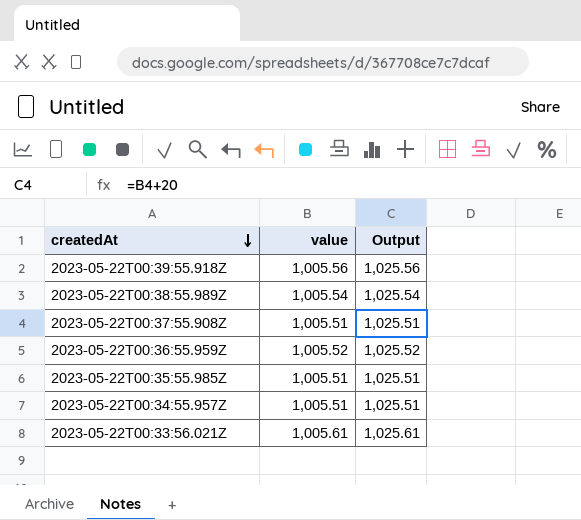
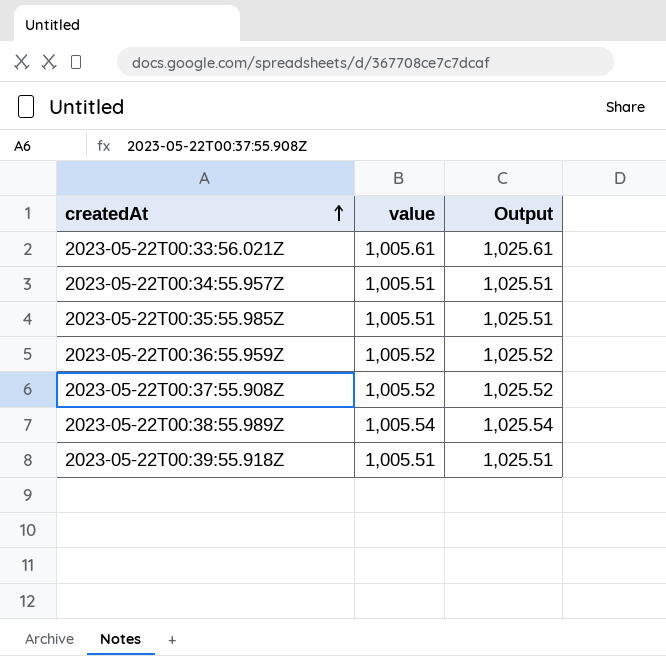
row order: createdAt descending -> createdAt ascending
2023-05-22T00:37:55.908Z | value: 1,005.51 -> 1,005.52
2023-05-22T00:37:55.908Z | Output: 1,025.51 -> 1,025.52
2023-05-22T00:39:55.918Z | value: 1,005.56 -> 1,005.51
2023-05-22T00:39:55.918Z | Output: 1,025.56 -> 1,025.51

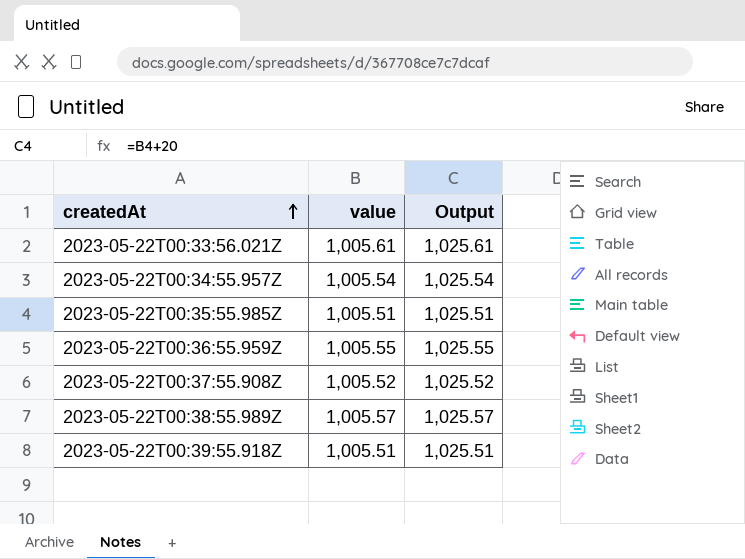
2023-05-22T00:34:55.957Z | value: 1,005.51 -> 1,005.54
2023-05-22T00:34:55.957Z | Output: 1,025.51 -> 1,025.54
2023-05-22T00:36:55.959Z | value: 1,005.52 -> 1,005.55
2023-05-22T00:36:55.959Z | Output: 1,025.52 -> 1,025.55
2023-05-22T00:38:55.989Z | value: 1,005.54 -> 1,005.57
2023-05-22T00:38:55.989Z | Output: 1,025.54 -> 1,025.57

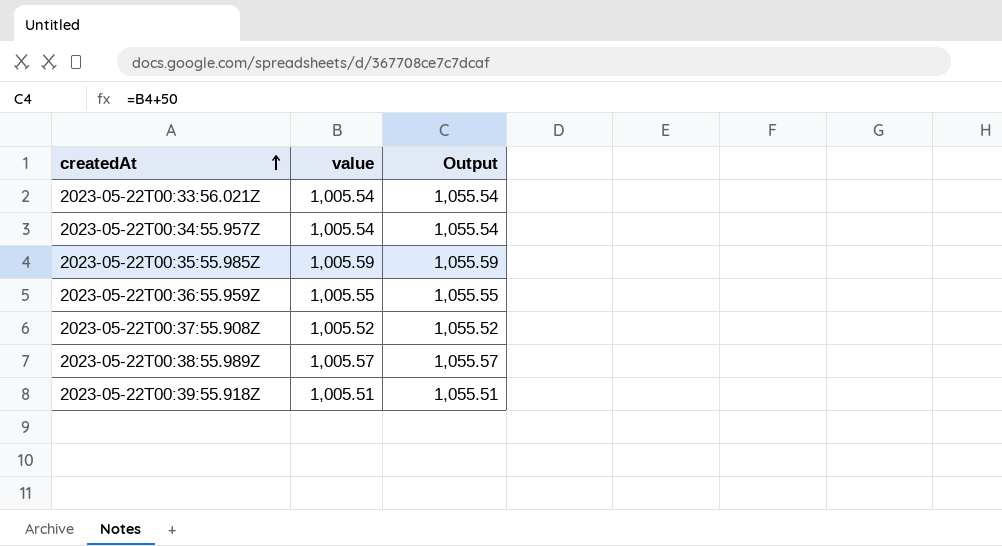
column Output | formula: [value] + 20 -> [value] + 50
2023-05-22T00:33:56.021Z | value: 1,005.61 -> 1,005.54
2023-05-22T00:35:55.985Z | value: 1,005.51 -> 1,005.59

